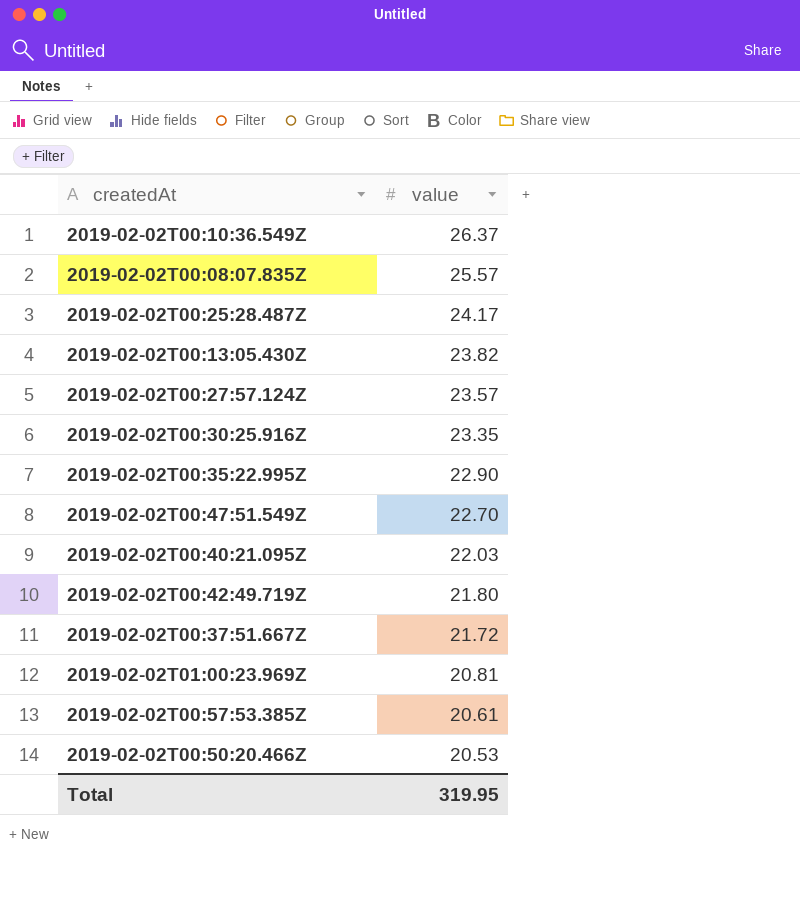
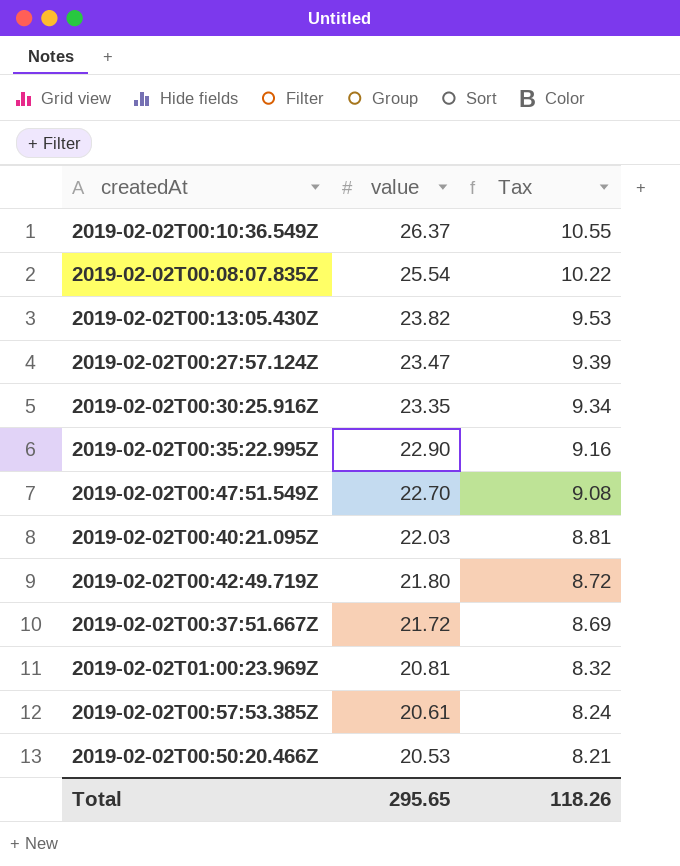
column Tax | formula: none -> [value] * 0.4
row 2019-02-02T00:25:28.487Z: 24.17 -> none
2019-02-02T00:08:07.835Z | value: 25.57 -> 25.54
2019-02-02T00:27:57.124Z | value: 23.57 -> 23.47
Total | value: 319.95 -> 295.65

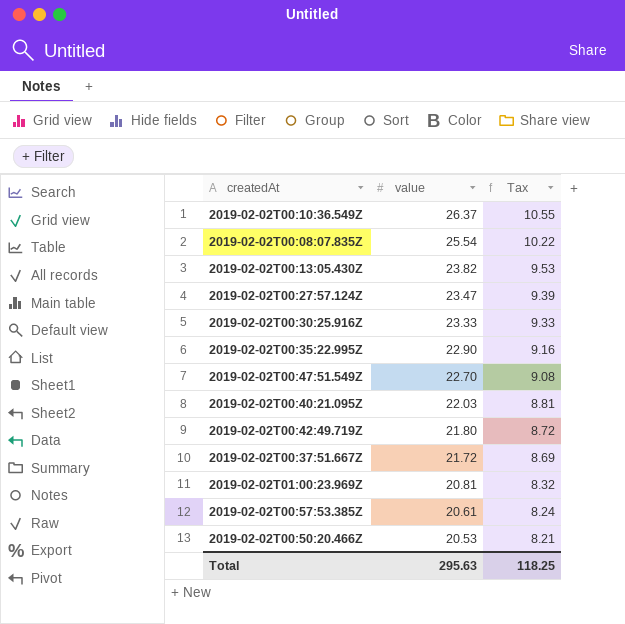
2019-02-02T00:30:25.916Z | value: 23.35 -> 23.33
2019-02-02T00:30:25.916Z | Tax: 9.34 -> 9.33
Total | value: 295.65 -> 295.63
Total | Tax: 118.26 -> 118.25

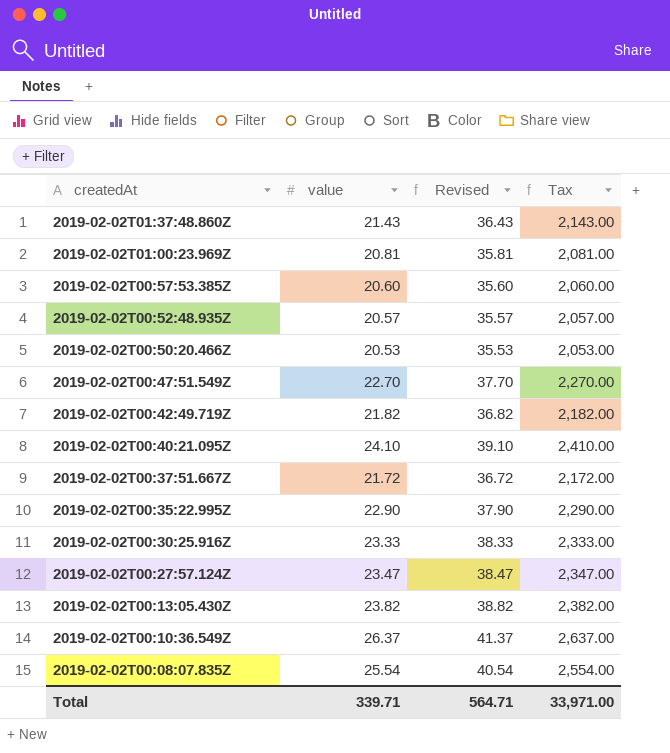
row order: value descending -> createdAt descending
column Revised | formula: none -> [value] + 15
column Tax | formula: [value] * 0.4 -> [value] * 100
row 2019-02-02T01:37:48.860Z: none -> 21.43 | 36.43 | 2,143.00
2019-02-02T00:57:53.385Z | value: 20.61 -> 20.60
row 2019-02-02T00:52:48.935Z: none -> 20.57 | 35.57 | 2,057.00
2019-02-02T00:42:49.719Z | value: 21.80 -> 21.82
2019-02-02T00:40:21.095Z | value: 22.03 -> 24.10
Total | value: 295.63 -> 339.71
Total | Tax: 118.25 -> 33,971.00

